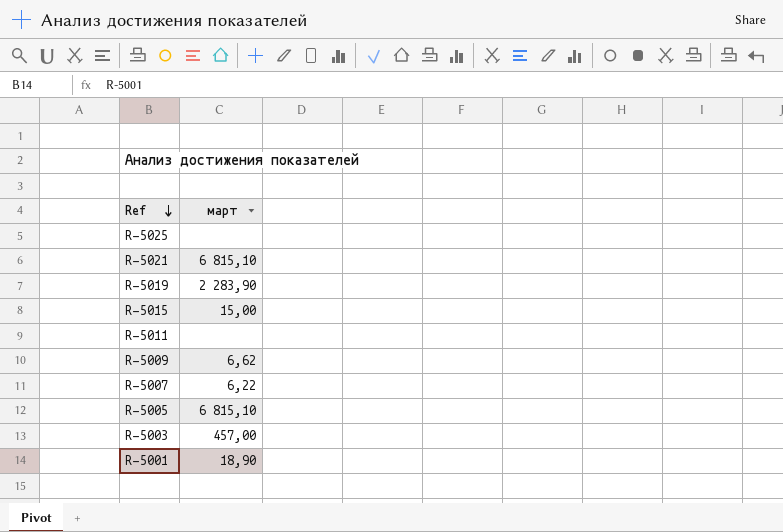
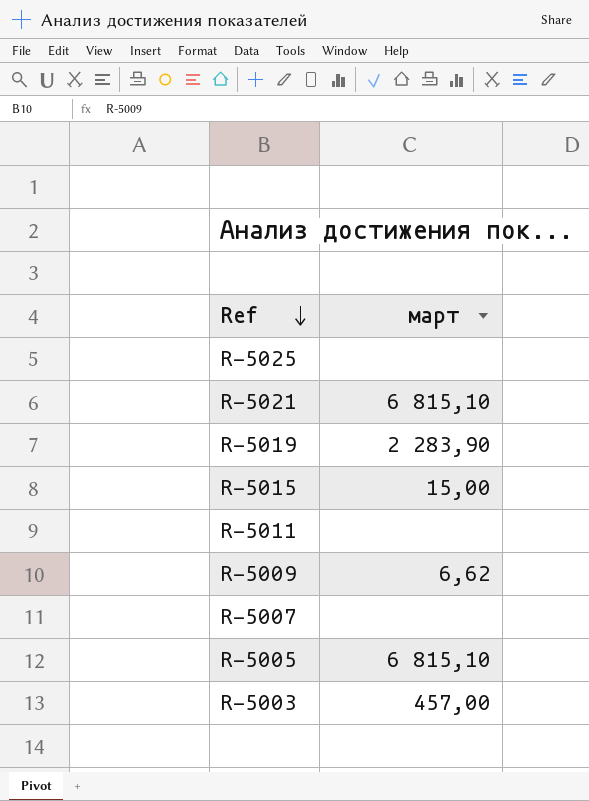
row R-5001: 18,90 -> none
R-5007 | март: 6,22 -> none

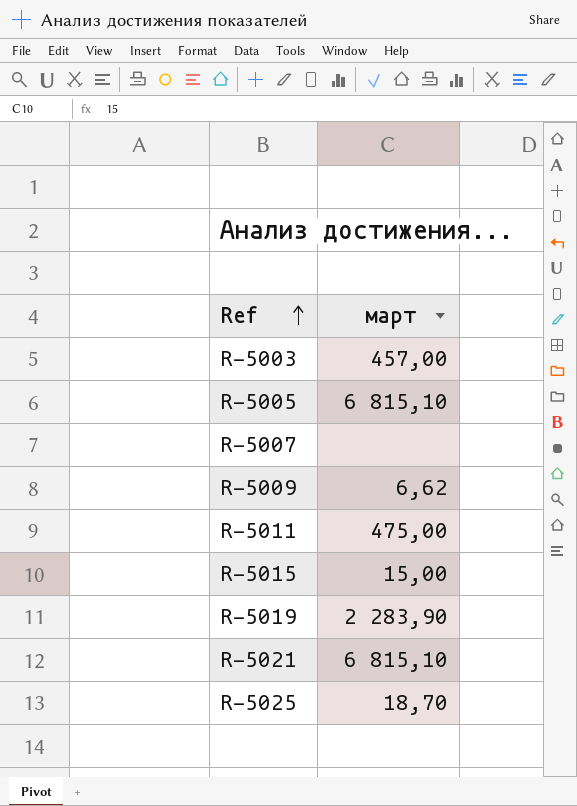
row order: Ref descending -> Ref ascending
R-5011 | март: none -> 475,00
R-5025 | март: none -> 18,70

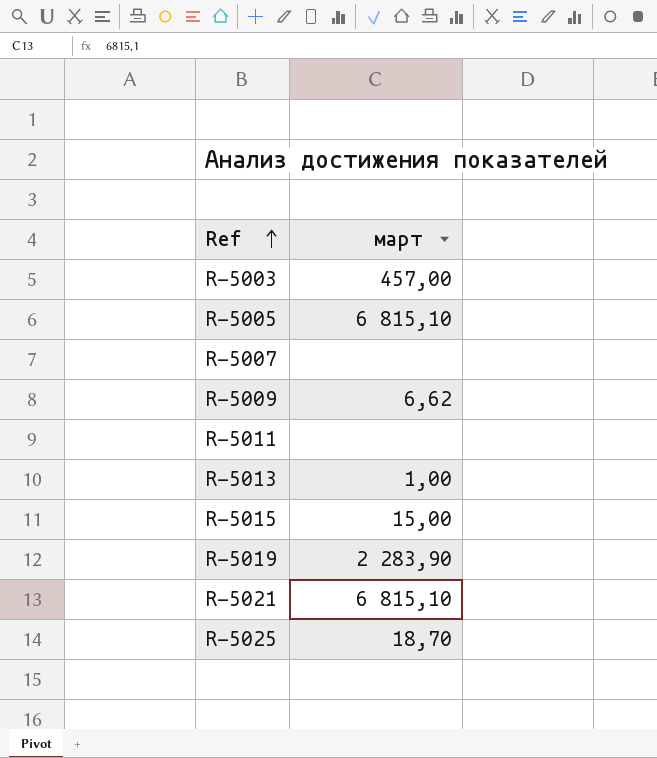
R-5011 | март: 475,00 -> none
row R-5013: none -> 1,00

